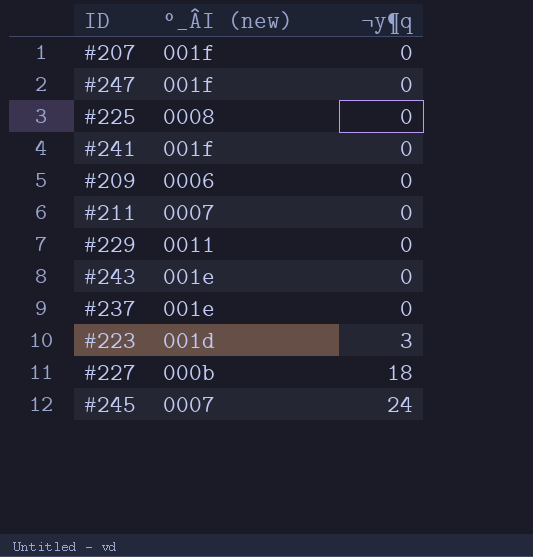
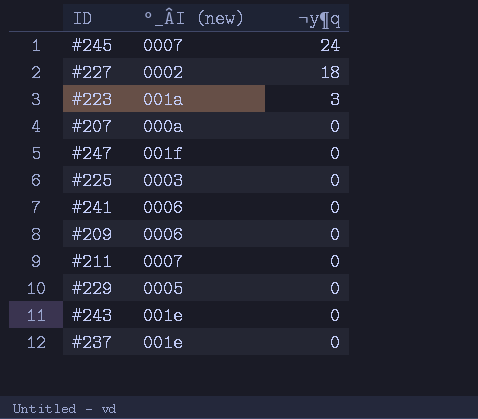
row order: ¬y¶q ascending -> ¬y¶q descending
#227 | °_ÂI (new): 000b -> 0002
#223 | °_ÂI (new): 001d -> 001a
#207 | °_ÂI (new): 001f -> 000a
#225 | °_ÂI (new): 0008 -> 0003
#241 | °_ÂI (new): 001f -> 0006
#229 | °_ÂI (new): 0011 -> 0005

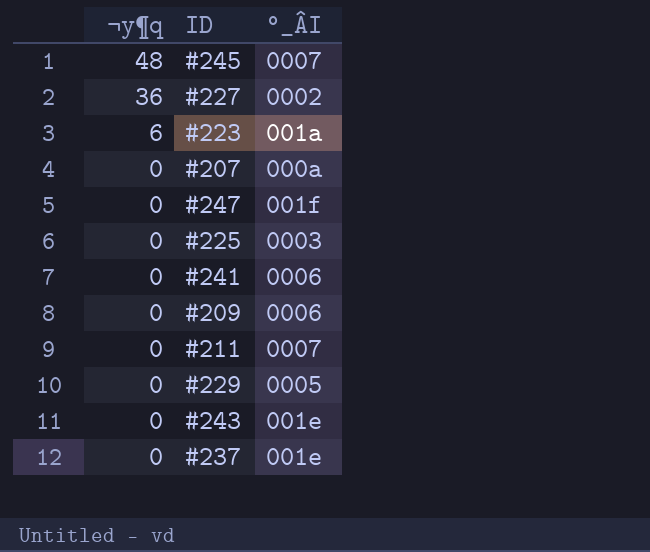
column ¬y¶q | position: 3 -> 1
column name: °_ÂI (new) -> °_ÂI
#245 | ¬y¶q: 24 -> 48
#227 | ¬y¶q: 18 -> 36
#223 | ¬y¶q: 3 -> 6

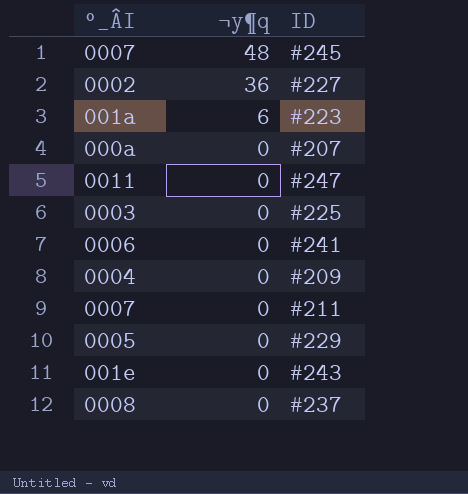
column °_ÂI | position: 3 -> 1
#247 | °_ÂI: 001f -> 0011
#209 | °_ÂI: 0006 -> 0004
#237 | °_ÂI: 001e -> 0008

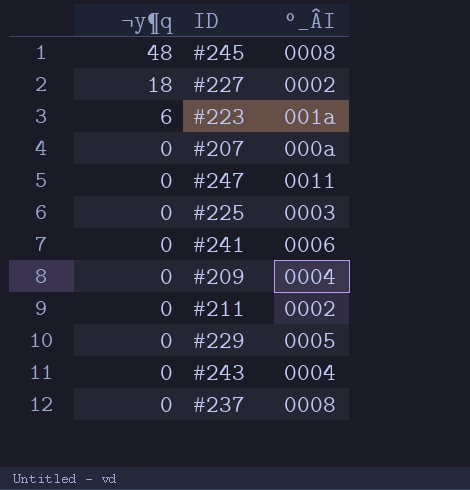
column °_ÂI | position: 1 -> 3
#245 | °_ÂI: 0007 -> 0008
#227 | ¬y¶q: 36 -> 18
#211 | °_ÂI: 0007 -> 0002
#243 | °_ÂI: 001e -> 0004

